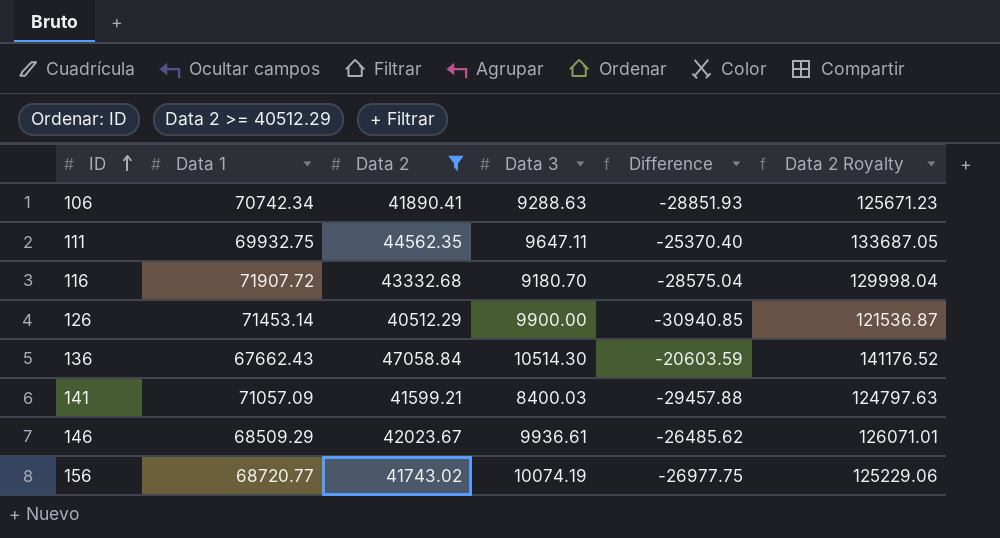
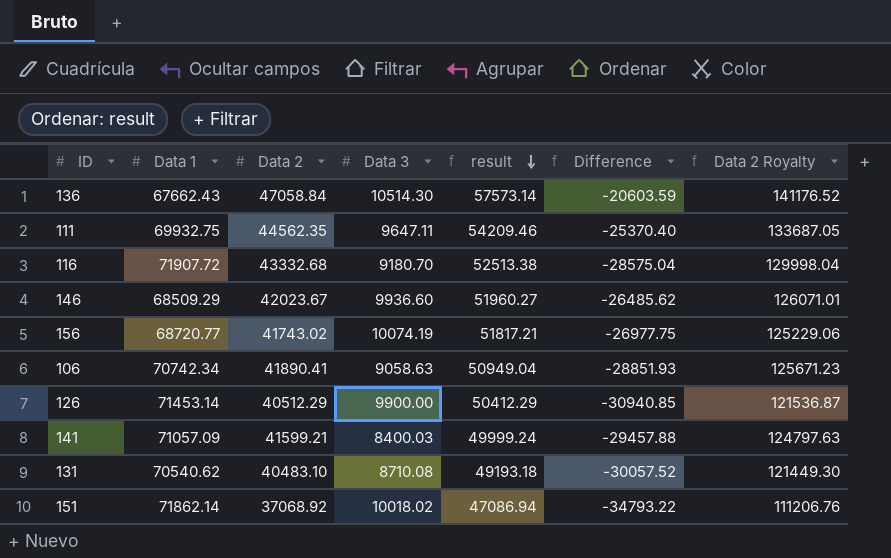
filter: Data 2 >= 40512.29 -> none
row order: ID ascending -> result descending
column result | formula: none -> [Data 2] + [Data 3]
146 | Data 3: 9936.61 -> 9936.60
106 | Data 3: 9288.63 -> 9058.63

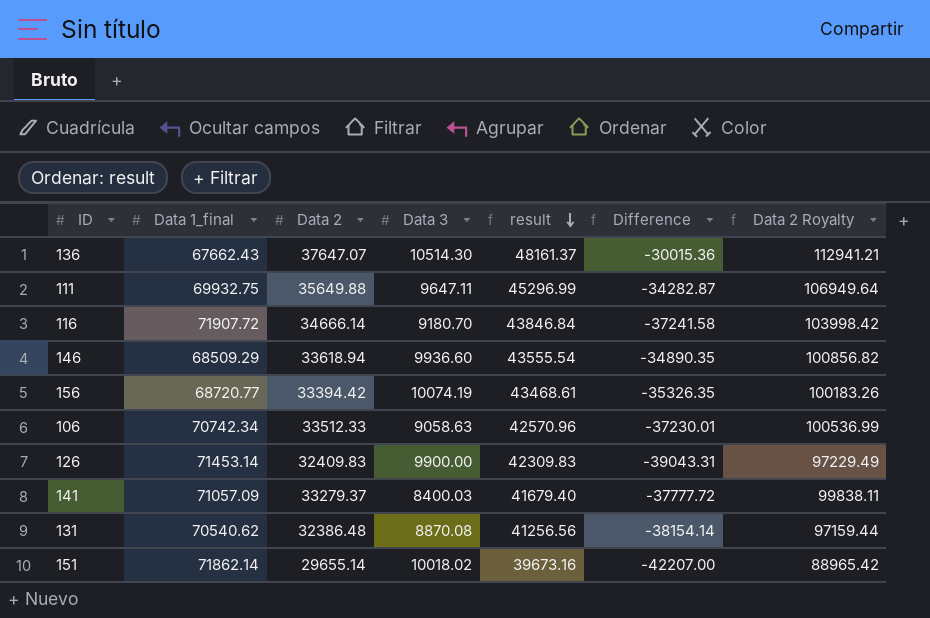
column name: Data 1 -> Data 1_final
136 | Data 2: 47058.84 -> 37647.07
136 | result: 57573.14 -> 48161.37
136 | Difference: -20603.59 -> -30015.36
136 | Data 2 Royalty: 141176.52 -> 112941.21
111 | Data 2: 44562.35 -> 35649.88
111 | result: 54209.46 -> 45296.99
111 | Difference: -25370.40 -> -34282.87
111 | Data 2 Royalty: 133687.05 -> 106949.64
116 | Data 2: 43332.68 -> 34666.14
116 | result: 52513.38 -> 43846.84
116 | Difference: -28575.04 -> -37241.58
116 | Data 2 Royalty: 129998.04 -> 103998.42
146 | Data 2: 42023.67 -> 33618.94
146 | result: 51960.27 -> 43555.54
146 | Difference: -26485.62 -> -34890.35
146 | Data 2 Royalty: 126071.01 -> 100856.82
156 | Data 2: 41743.02 -> 33394.42
156 | result: 51817.21 -> 43468.61
156 | Difference: -26977.75 -> -35326.35
156 | Data 2 Royalty: 125229.06 -> 100183.26
106 | Data 2: 41890.41 -> 33512.33
106 | result: 50949.04 -> 42570.96
106 | Difference: -28851.93 -> -37230.01
106 | Data 2 Royalty: 125671.23 -> 100536.99
126 | Data 2: 40512.29 -> 32409.83
126 | result: 50412.29 -> 42309.83
126 | Difference: -30940.85 -> -39043.31
126 | Data 2 Royalty: 121536.87 -> 97229.49
141 | Data 2: 41599.21 -> 33279.37
141 | result: 49999.24 -> 41679.40
141 | Difference: -29457.88 -> -37777.72
141 | Data 2 Royalty: 124797.63 -> 99838.11
131 | Data 2: 40483.10 -> 32386.48
131 | Data 3: 8710.08 -> 8870.08
131 | result: 49193.18 -> 41256.56
131 | Difference: -30057.52 -> -38154.14
131 | Data 2 Royalty: 121449.30 -> 97159.44
151 | Data 2: 37068.92 -> 29655.14
151 | result: 47086.94 -> 39673.16
151 | Difference: -34793.22 -> -42207.00
151 | Data 2 Royalty: 111206.76 -> 88965.42

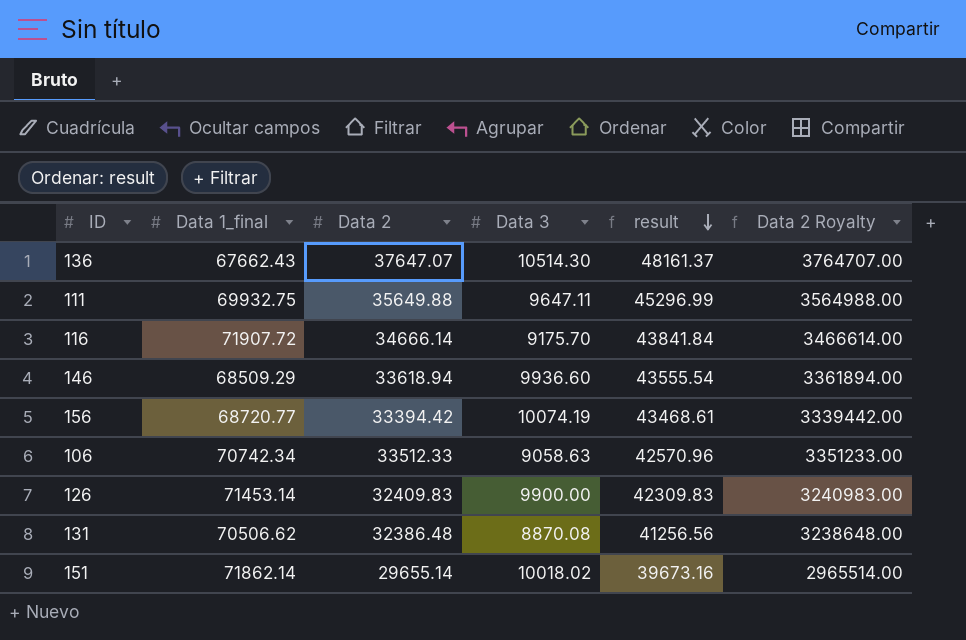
column Difference | formula: [Data 2] - [Data 1_final] -> none
column Data 2 Royalty | formula: [Data 2] * 3 -> [Data 2] * 100
row 141: 71057.09 | 33279.37 | 8400.03 | 41679.40 | -37777.72 | 99838.11 -> none
116 | Data 3: 9180.70 -> 9175.70
116 | result: 43846.84 -> 43841.84
131 | Data 1_final: 70540.62 -> 70506.62

